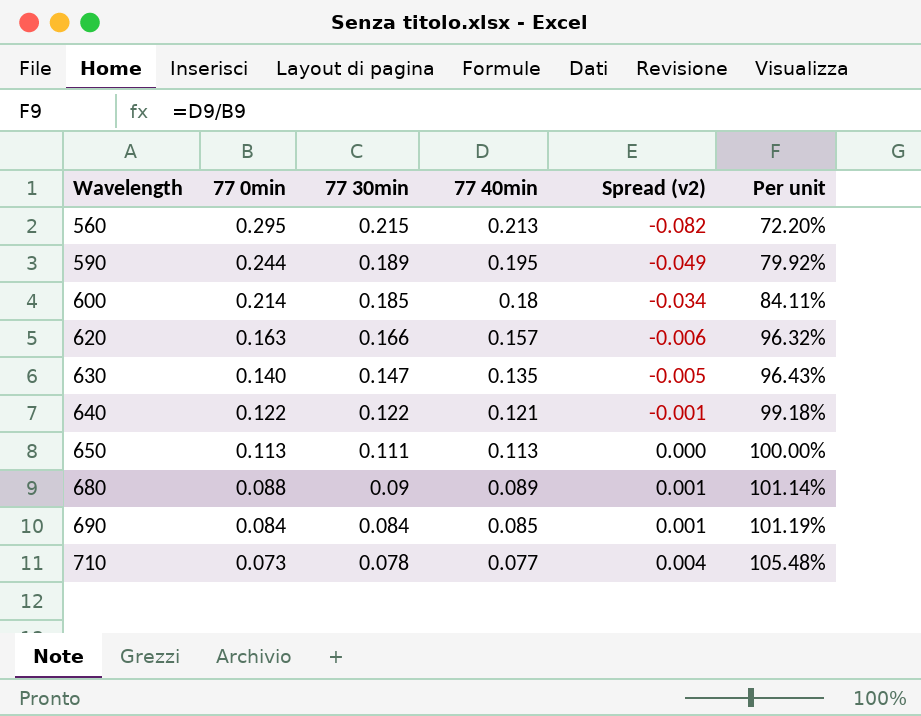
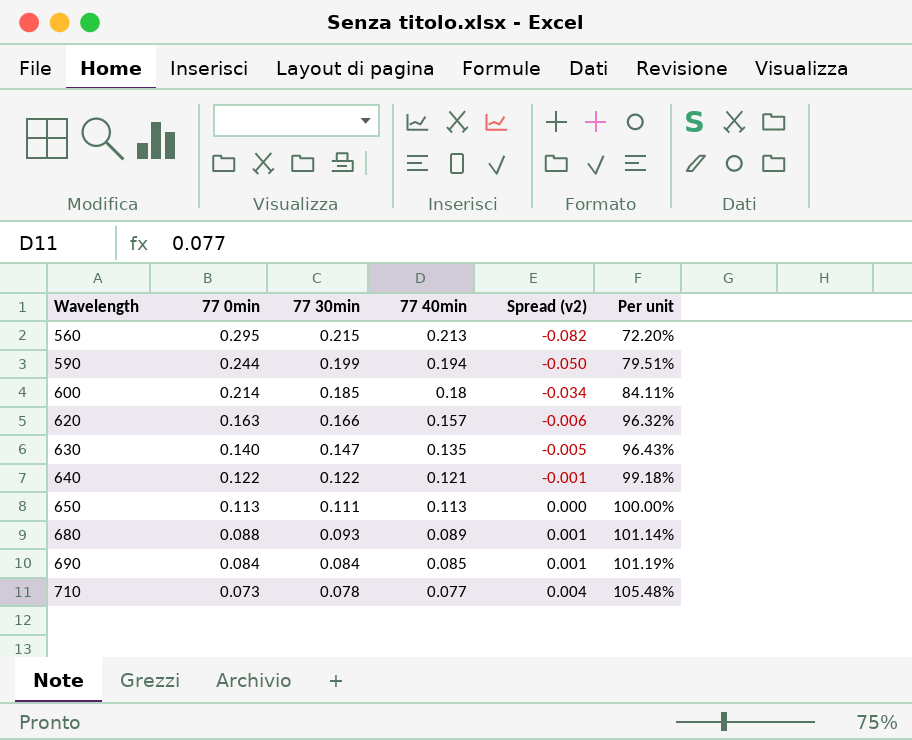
590 | 77 30min: 0.189 -> 0.199
590 | 77 40min: 0.195 -> 0.194
590 | Spread (v2): -0.049 -> -0.050
590 | Per unit: 79.92% -> 79.51%
680 | 77 30min: 0.09 -> 0.093

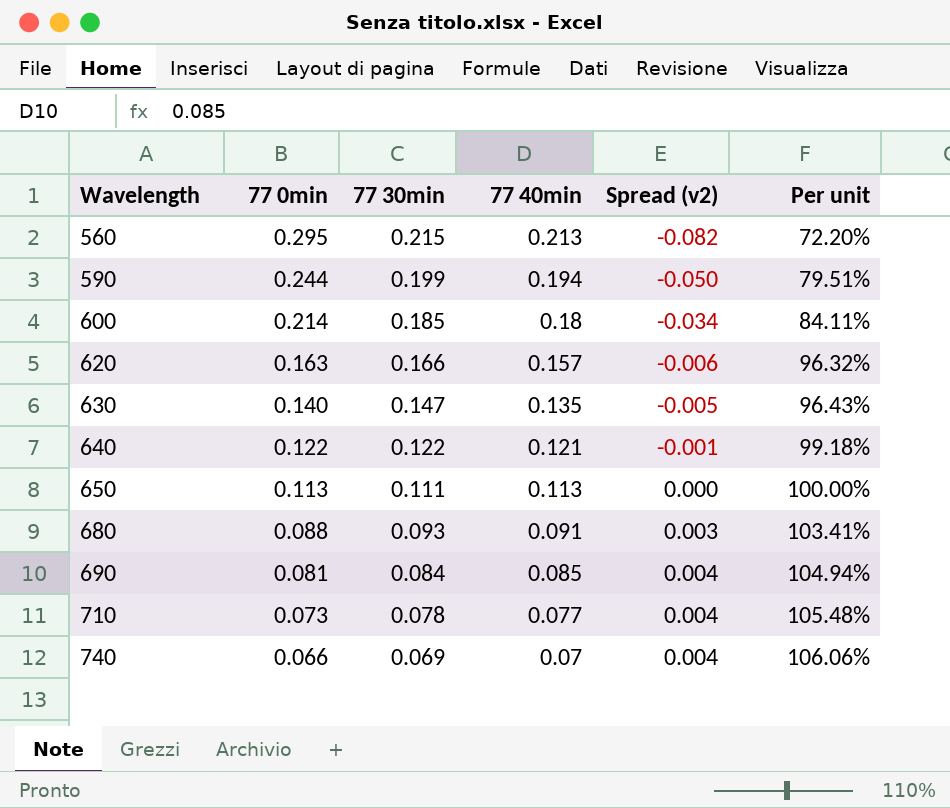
680 | 77 40min: 0.089 -> 0.091
680 | Spread (v2): 0.001 -> 0.003
680 | Per unit: 101.14% -> 103.41%
690 | 77 0min: 0.084 -> 0.081
690 | Spread (v2): 0.001 -> 0.004
690 | Per unit: 101.19% -> 104.94%
row 740: none -> 0.066 | 0.069 | 0.07 | 0.004 | 106.06%

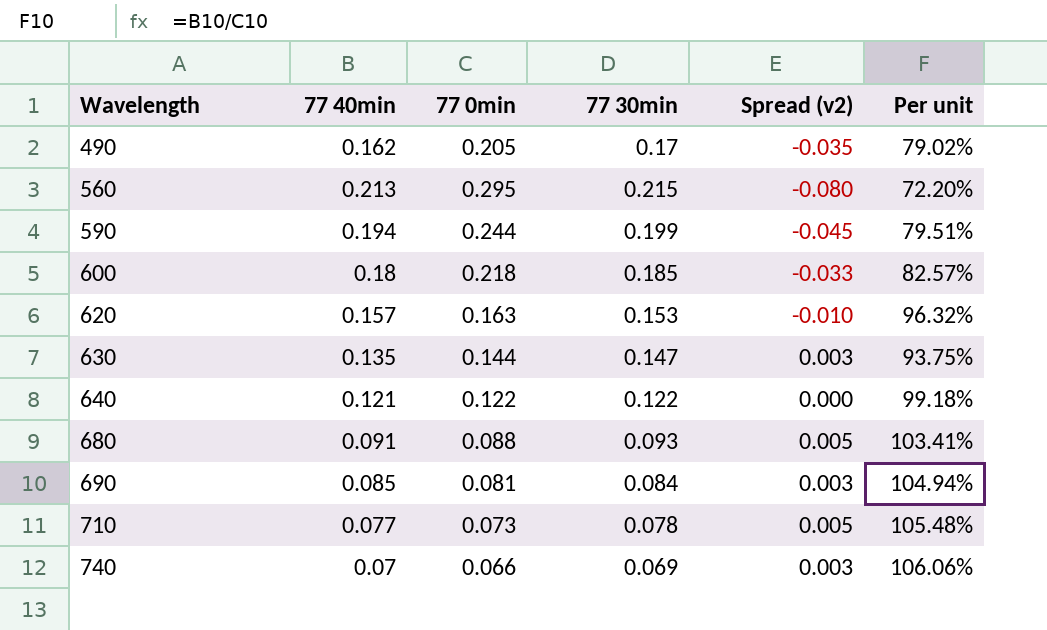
column 77 40min | position: 4 -> 2
column Spread (v2) | formula: [77 40min] - [77 0min] -> [77 30min] - [77 0min]
row 650: 0.113 | 0.111 | 0.113 | 0.000 | 100.00% -> none
row 490: none -> 0.162 | 0.205 | 0.17 | -0.035 | 79.02%
600 | 77 0min: 0.214 -> 0.218
600 | Per unit: 84.11% -> 82.57%
620 | 77 30min: 0.166 -> 0.153
630 | 77 0min: 0.140 -> 0.144
630 | Per unit: 96.43% -> 93.75%

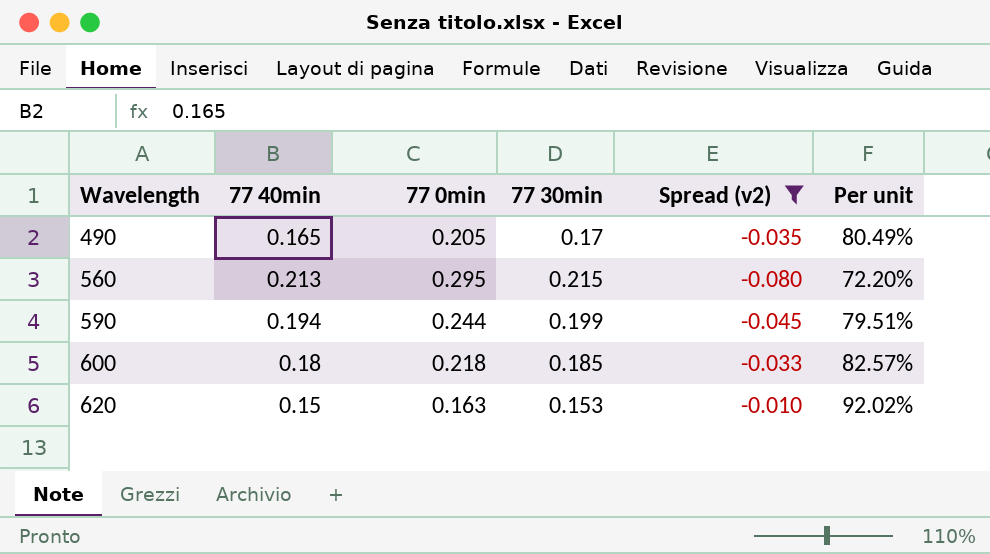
filter: none -> Spread (v2) <= -0.010
490 | 77 40min: 0.162 -> 0.165
490 | Per unit: 79.02% -> 80.49%
620 | 77 40min: 0.157 -> 0.15
620 | Per unit: 96.32% -> 92.02%

